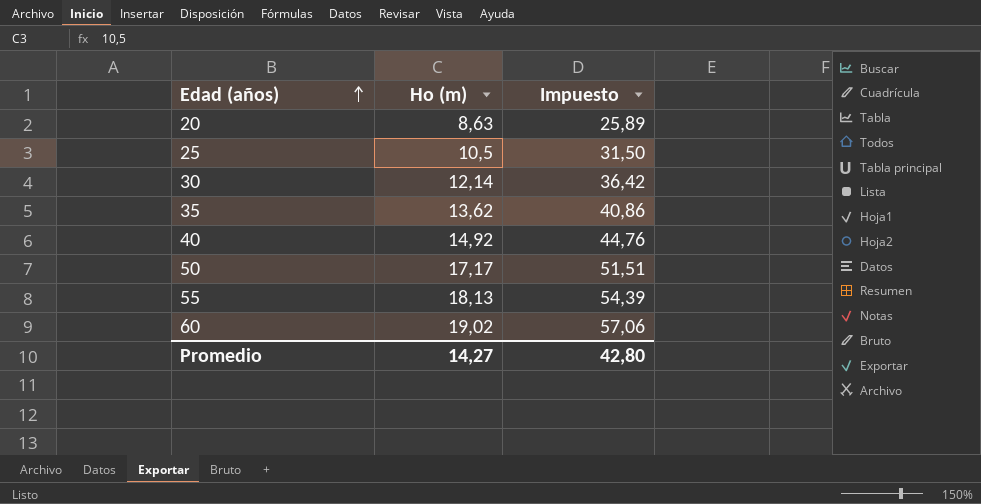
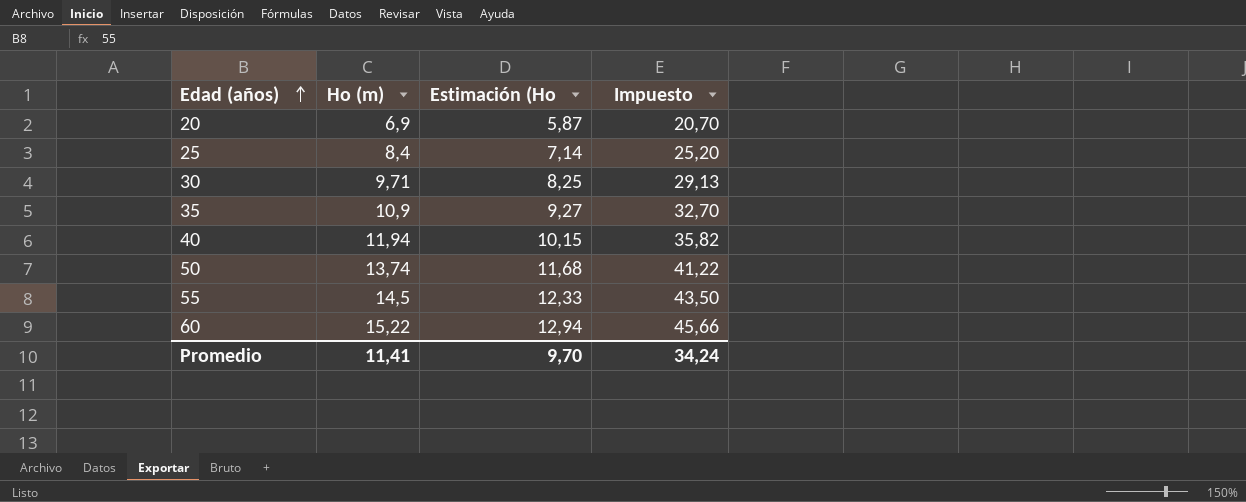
column Estimación (Ho | formula: none -> [Ho (m)] * 0,85
20 | Ho (m): 8,63 -> 6,9
20 | Impuesto: 25,89 -> 20,70
25 | Ho (m): 10,5 -> 8,4
25 | Impuesto: 31,50 -> 25,20
30 | Ho (m): 12,14 -> 9,71
30 | Impuesto: 36,42 -> 29,13
35 | Ho (m): 13,62 -> 10,9
35 | Impuesto: 40,86 -> 32,70
40 | Ho (m): 14,92 -> 11,94
40 | Impuesto: 44,76 -> 35,82
50 | Ho (m): 17,17 -> 13,74
50 | Impuesto: 51,51 -> 41,22
55 | Ho (m): 18,13 -> 14,5
55 | Impuesto: 54,39 -> 43,50
60 | Ho (m): 19,02 -> 15,22
60 | Impuesto: 57,06 -> 45,66
Promedio | Ho (m): 14,27 -> 11,41
Promedio | Impuesto: 42,80 -> 34,24

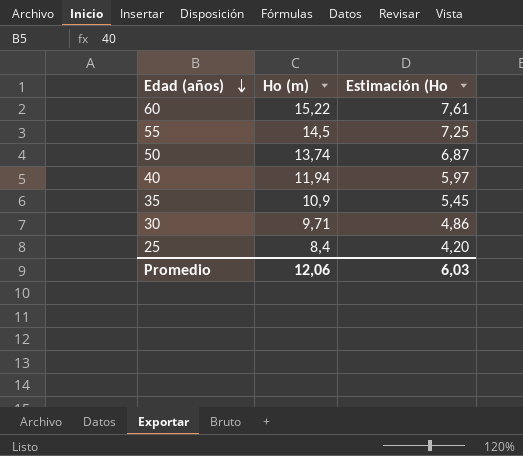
row order: Edad (años) ascending -> Edad (años) descending
column Impuesto | formula: [Ho (m)] * 3 -> none
column Estimación (Ho | formula: [Ho (m)] * 0,85 -> [Ho (m)] * 0,5
row 20: 6,9 | 5,87 | 20,70 -> none
Promedio | Ho (m): 11,41 -> 12,06
Promedio | Estimación (Ho: 9,70 -> 6,03

